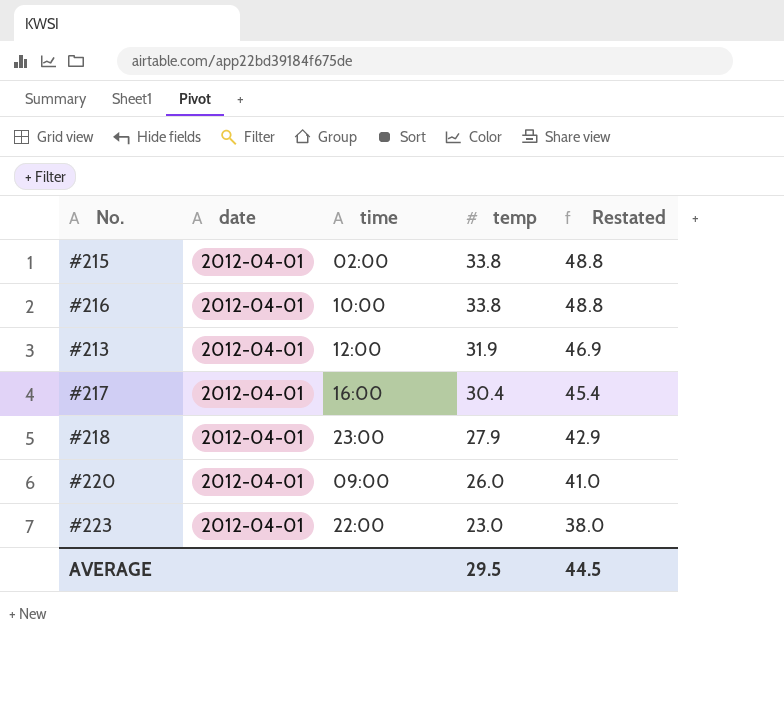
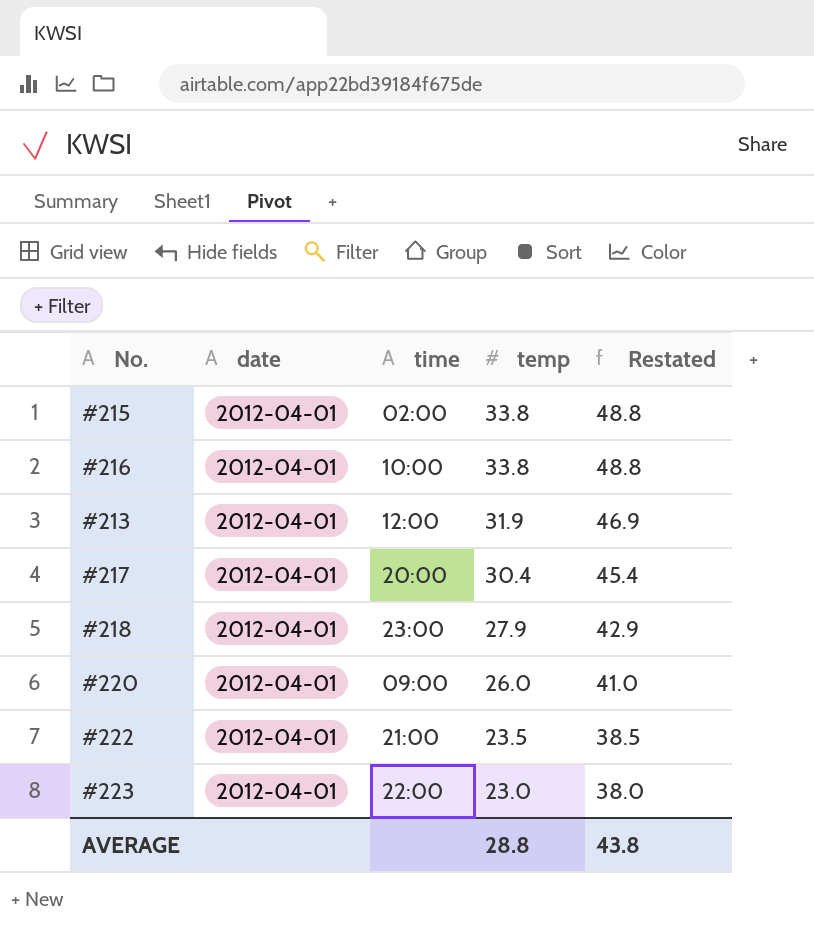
#217 | time: 16:00 -> 20:00
row #222: none -> 2012-04-01 | 21:00 | 23.5 | 38.5
AVERAGE | temp: 29.5 -> 28.8
AVERAGE | Restated: 44.5 -> 43.8

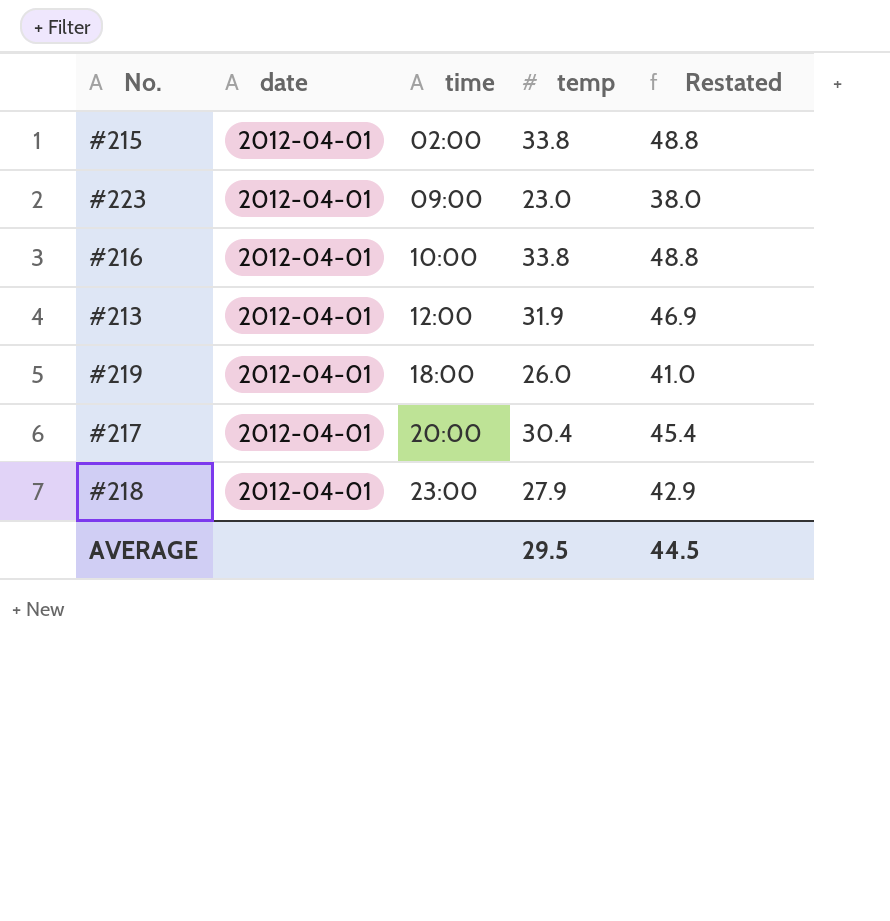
row order: temp descending -> time ascending
row #220: 2012-04-01 | 09:00 | 26.0 | 41.0 -> none
row #222: 2012-04-01 | 21:00 | 23.5 | 38.5 -> none
#223 | time: 22:00 -> 09:00
row #219: none -> 2012-04-01 | 18:00 | 26.0 | 41.0
AVERAGE | temp: 28.8 -> 29.5
AVERAGE | Restated: 43.8 -> 44.5

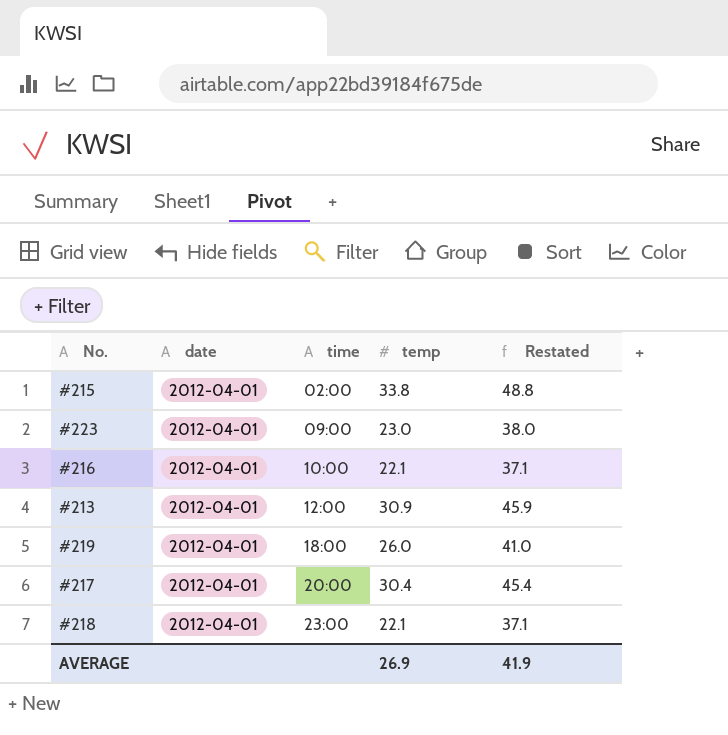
#216 | temp: 33.8 -> 22.1
#216 | Restated: 48.8 -> 37.1
#213 | temp: 31.9 -> 30.9
#213 | Restated: 46.9 -> 45.9
#218 | temp: 27.9 -> 22.1
#218 | Restated: 42.9 -> 37.1
AVERAGE | temp: 29.5 -> 26.9
AVERAGE | Restated: 44.5 -> 41.9

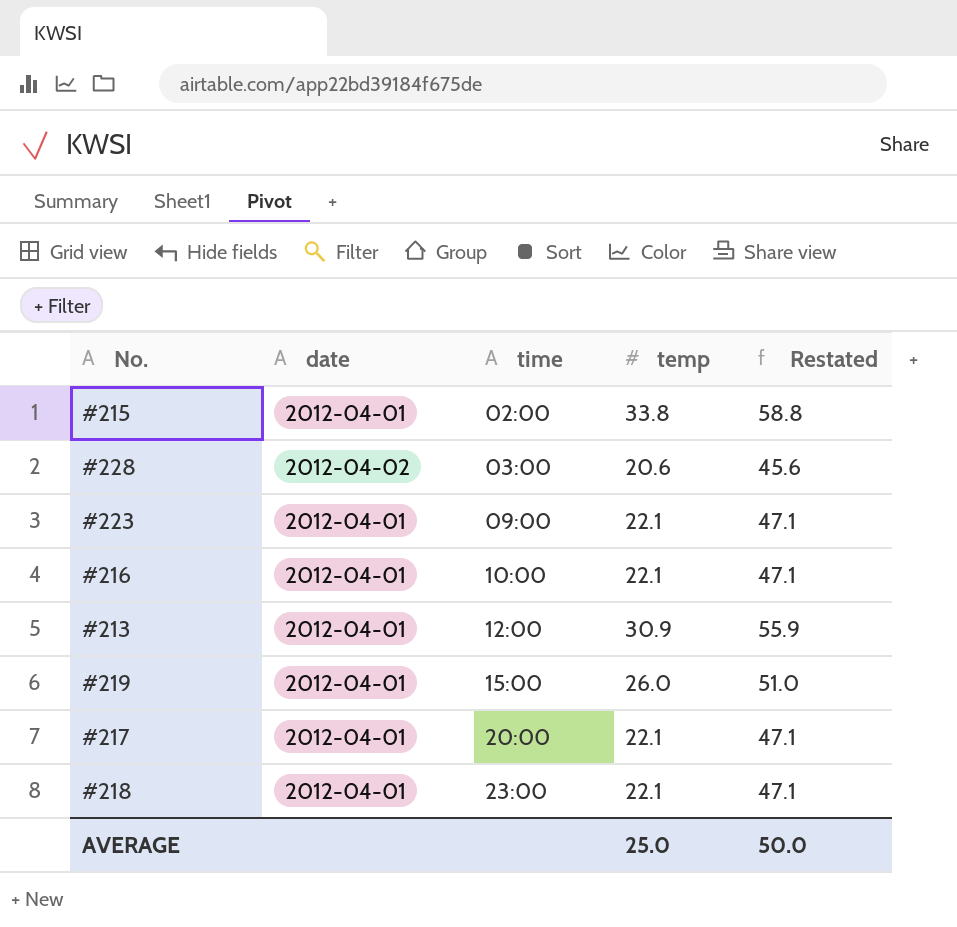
column Restated | formula: [temp] + 15 -> [temp] + 25
row #228: none -> 2012-04-02 | 03:00 | 20.6 | 45.6
#223 | temp: 23.0 -> 22.1
#219 | time: 18:00 -> 15:00
#217 | temp: 30.4 -> 22.1
AVERAGE | temp: 26.9 -> 25.0
AVERAGE | Restated: 41.9 -> 50.0

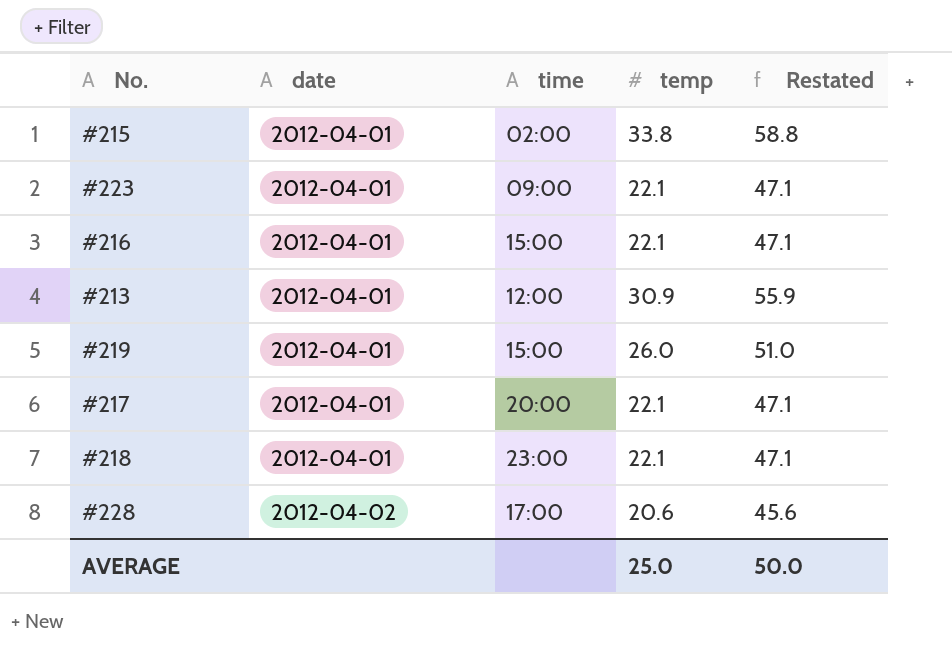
row order: time ascending -> date ascending
#216 | time: 10:00 -> 15:00
#228 | time: 03:00 -> 17:00

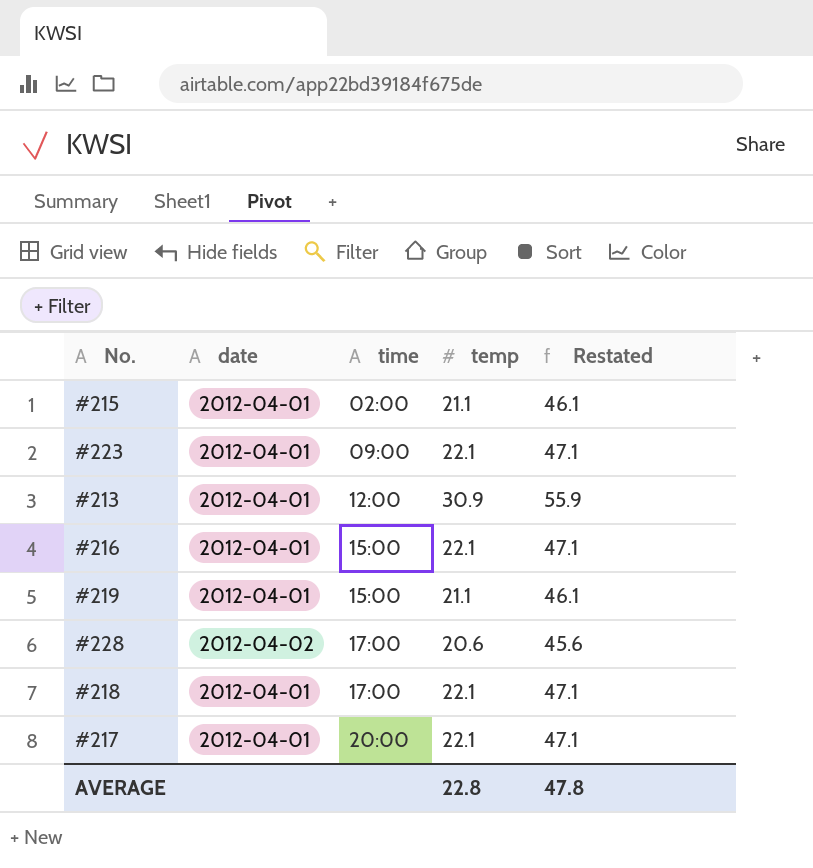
row order: date ascending -> time ascending
#215 | temp: 33.8 -> 21.1
#215 | Restated: 58.8 -> 46.1
#219 | temp: 26.0 -> 21.1
#219 | Restated: 51.0 -> 46.1
#218 | time: 23:00 -> 17:00
AVERAGE | temp: 25.0 -> 22.8
AVERAGE | Restated: 50.0 -> 47.8

